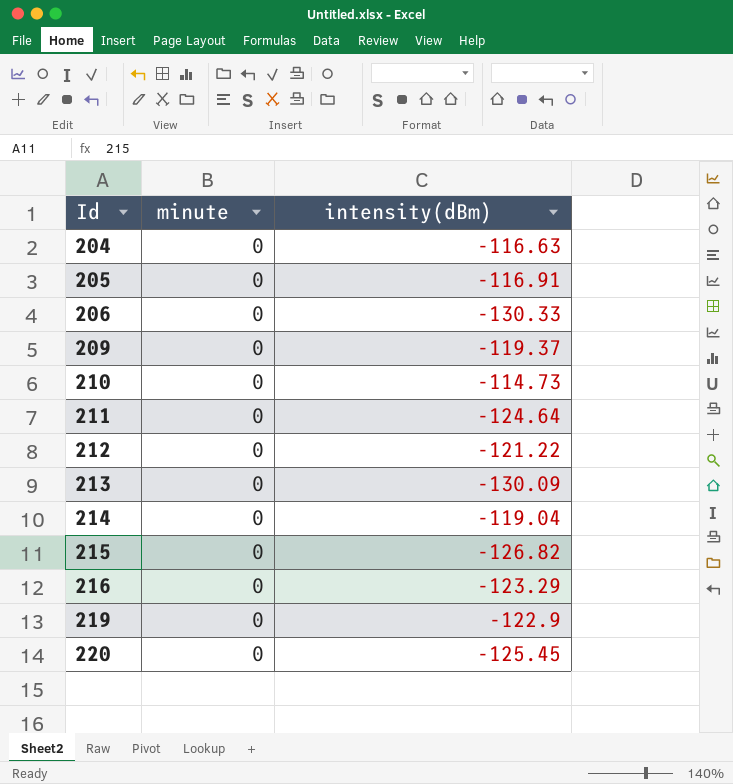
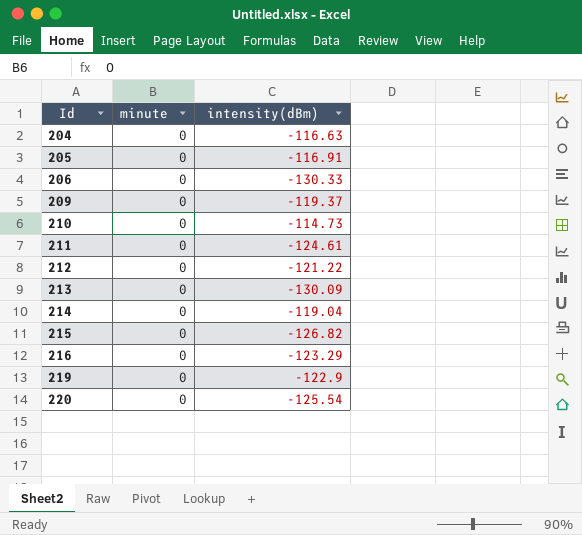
211 | intensity(dBm): -124.64 -> -124.61
220 | intensity(dBm): -125.45 -> -125.54

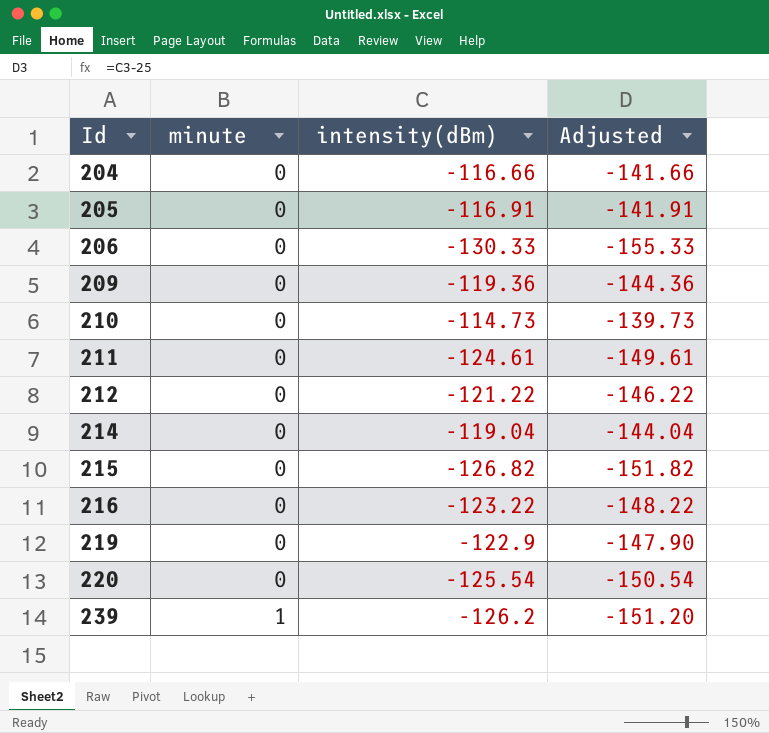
column Adjusted | formula: none -> [intensity(dBm)] - 25
row 213: 0 | -130.09 -> none
204 | intensity(dBm): -116.63 -> -116.66
209 | intensity(dBm): -119.37 -> -119.36
216 | intensity(dBm): -123.29 -> -123.22
row 239: none -> 1 | -126.2 | -151.20

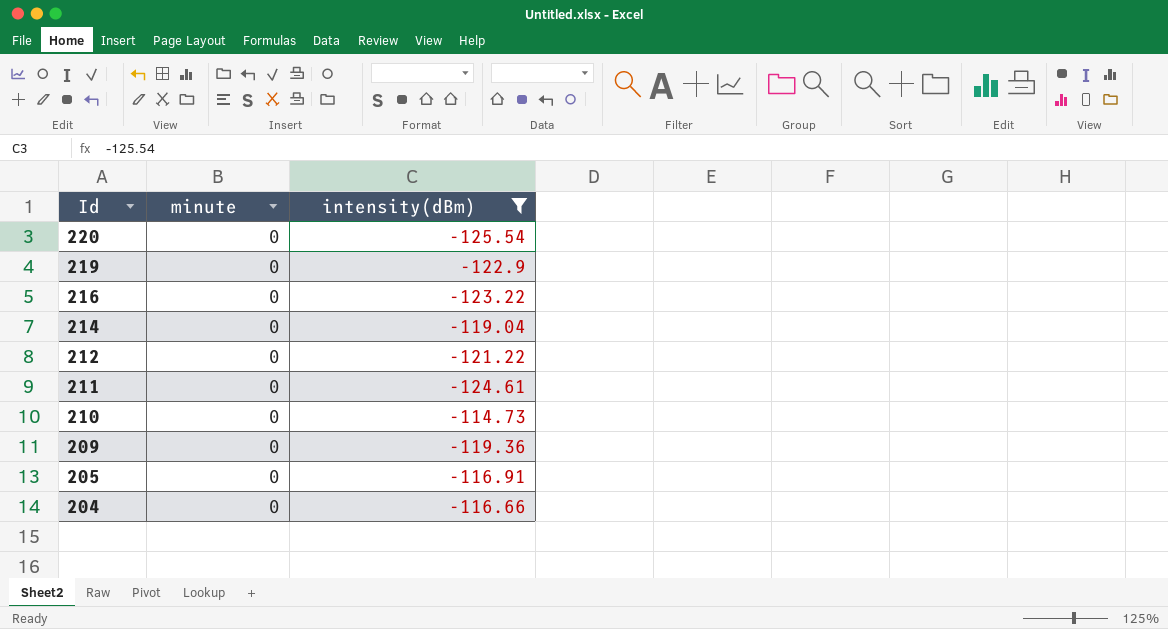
filter: none -> intensity(dBm) >= -125.54
row order: Id ascending -> Id descending
column Adjusted | formula: [intensity(dBm)] - 25 -> none

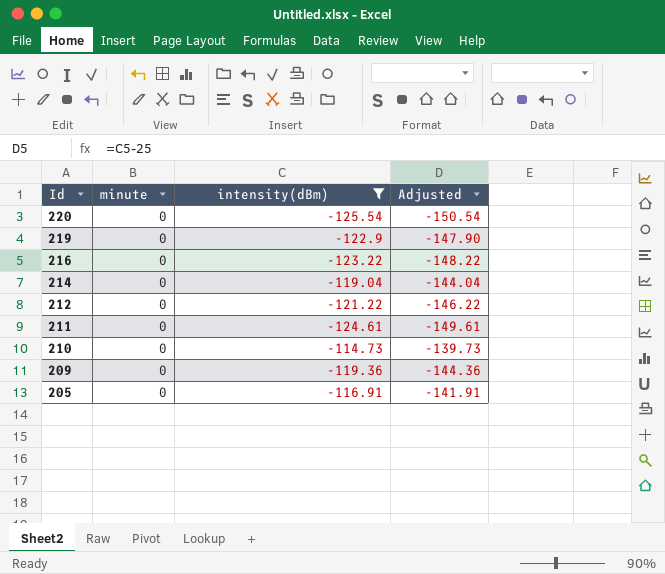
column Adjusted | formula: none -> [intensity(dBm)] - 25
row 204: 0 | -116.66 -> none

